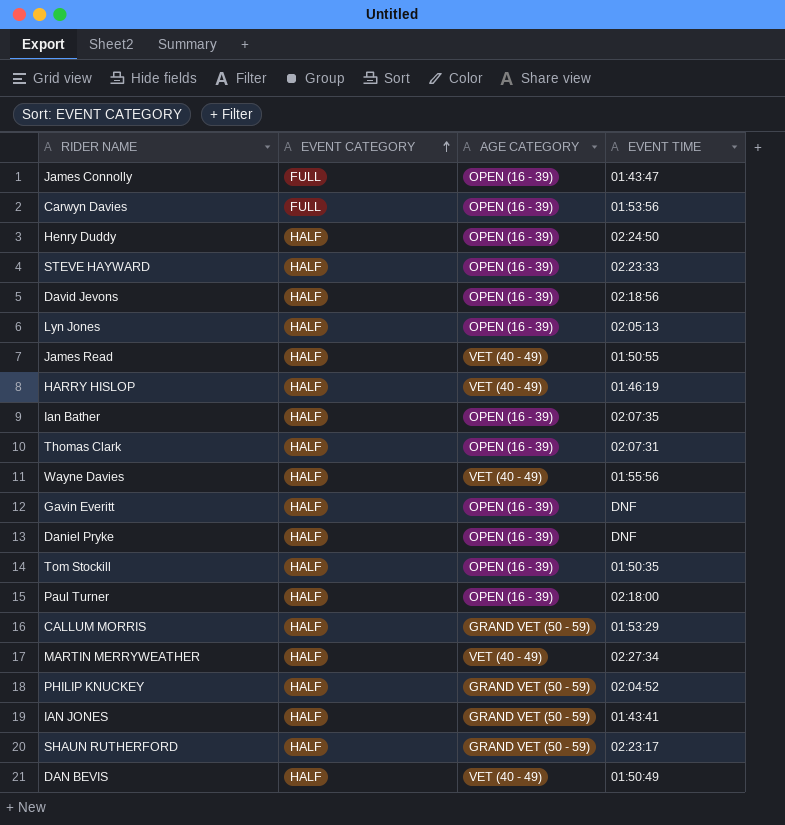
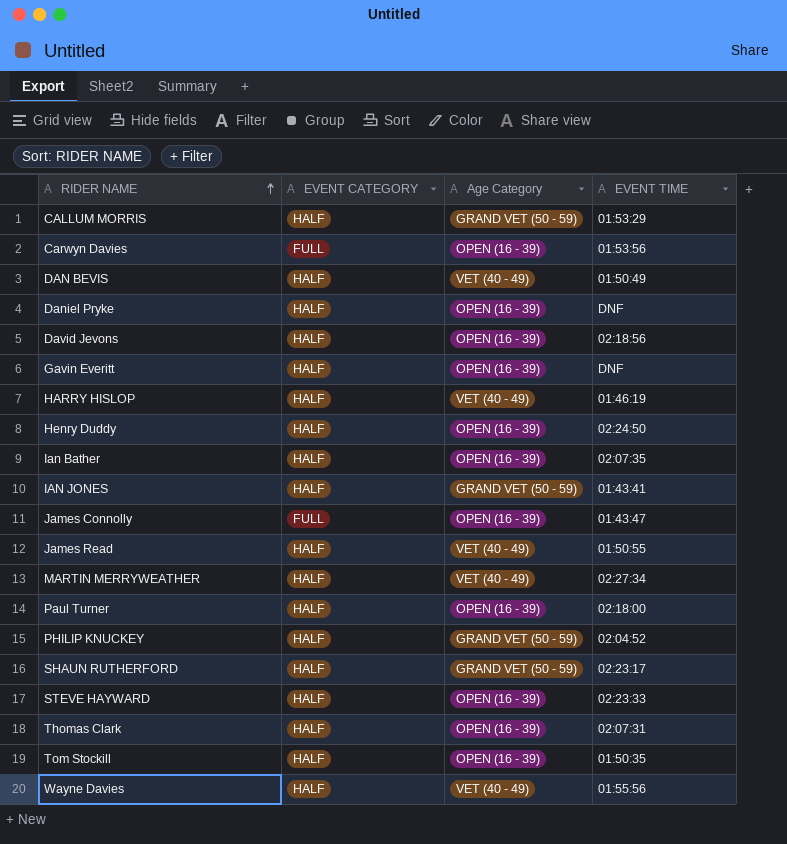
row order: EVENT CATEGORY ascending -> RIDER NAME ascending
column name: AGE CATEGORY -> Age Category
row Lyn Jones: HALF | OPEN (16 - 39) | 02:05:13 -> none

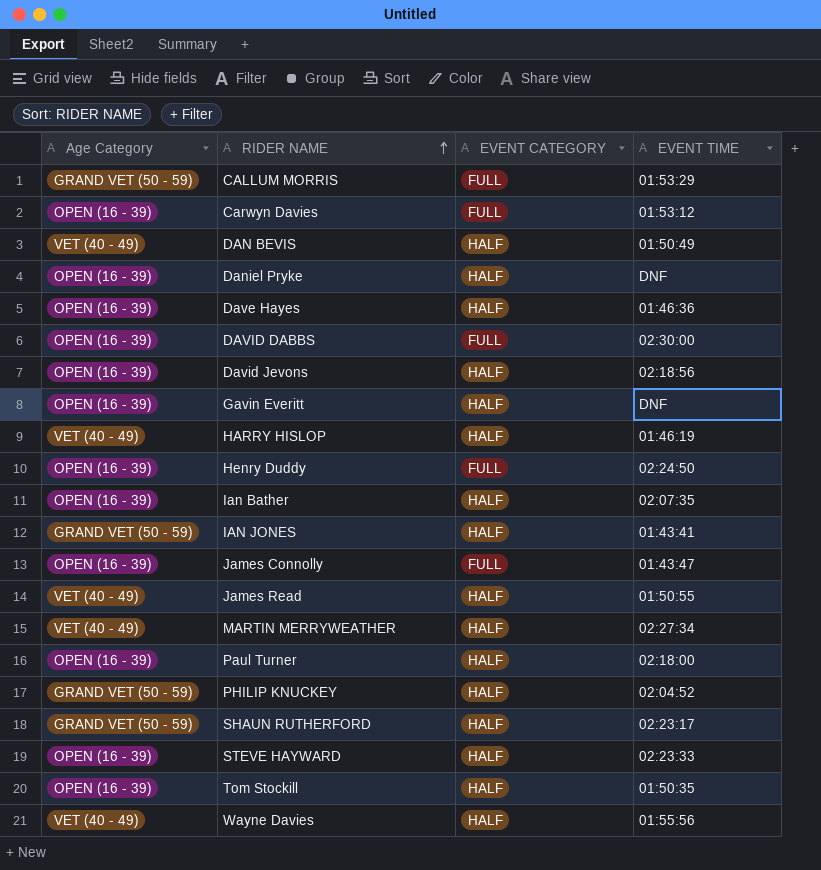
column Age Category | position: 3 -> 1
row Thomas Clark: HALF | OPEN (16 - 39) | 02:07:31 -> none
CALLUM MORRIS | EVENT CATEGORY: HALF -> FULL
Carwyn Davies | EVENT TIME: 01:53:56 -> 01:53:12
row Dave Hayes: none -> OPEN (16 - 39) | HALF | 01:46:36
row DAVID DABBS: none -> OPEN (16 - 39) | FULL | 02:30:00
Henry Duddy | EVENT CATEGORY: HALF -> FULL

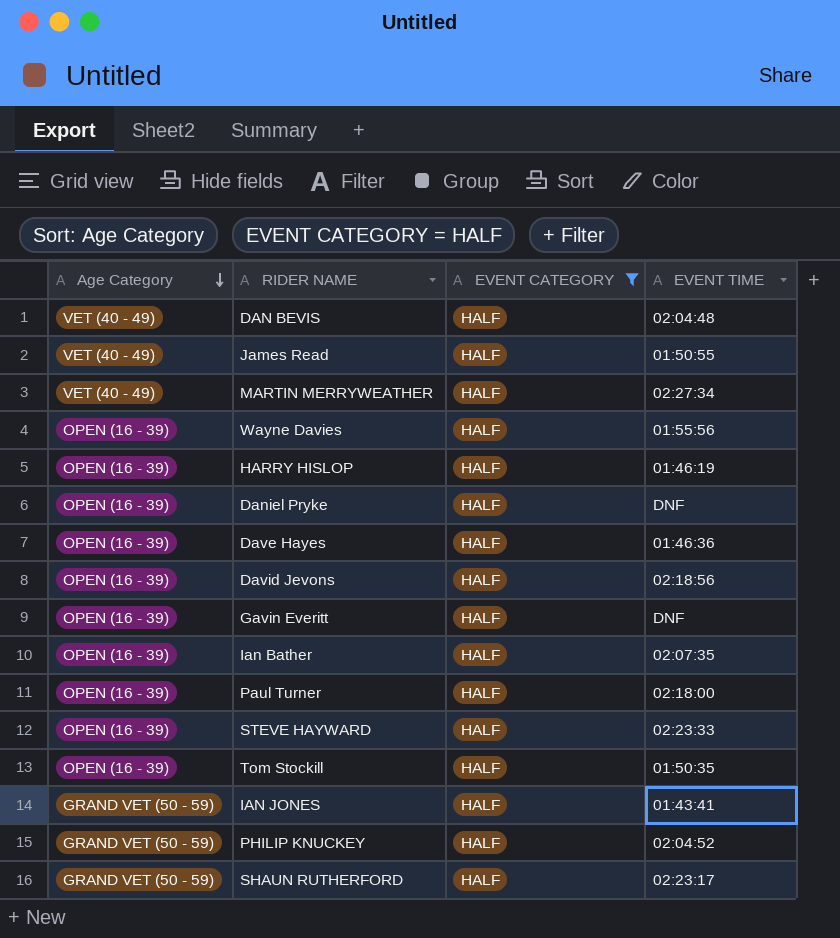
filter: none -> EVENT CATEGORY = HALF
row order: RIDER NAME ascending -> Age Category descending
DAN BEVIS | EVENT TIME: 01:50:49 -> 02:04:48
Wayne Davies | Age Category: VET (40 - 49) -> OPEN (16 - 39)
HARRY HISLOP | Age Category: VET (40 - 49) -> OPEN (16 - 39)

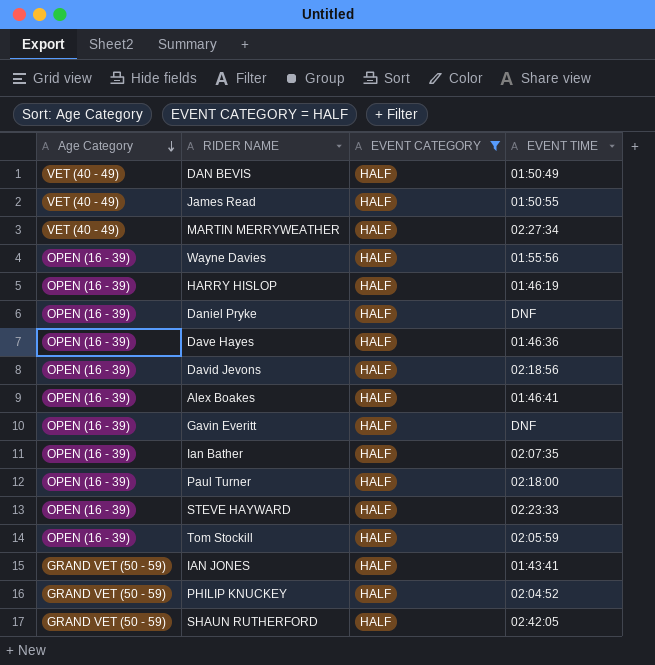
DAN BEVIS | EVENT TIME: 02:04:48 -> 01:50:49
row Alex Boakes: none -> OPEN (16 - 39) | HALF | 01:46:41
Tom Stockill | EVENT TIME: 01:50:35 -> 02:05:59
SHAUN RUTHERFORD | EVENT TIME: 02:23:17 -> 02:42:05

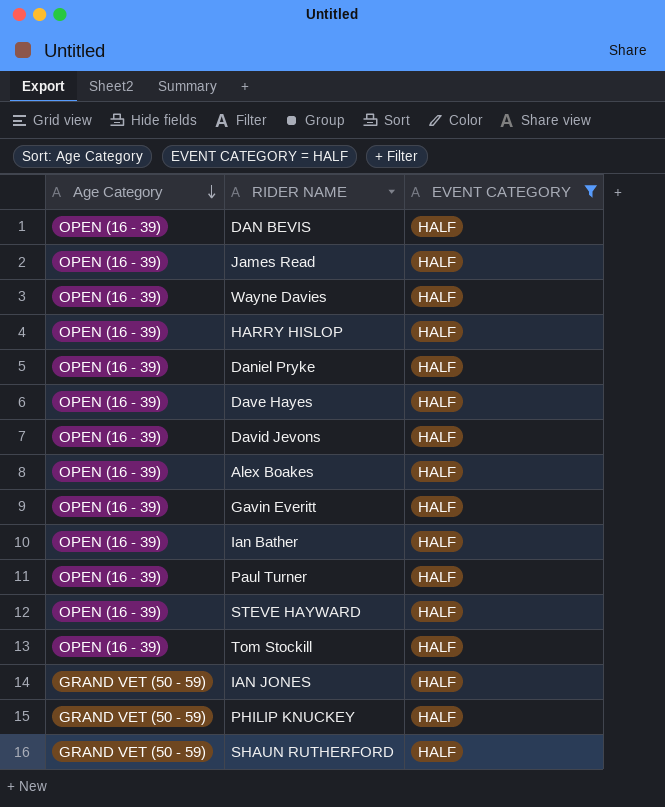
column EVENT TIME | position: 4 -> none
row MARTIN MERRYWEATHER: VET (40 - 49) | HALF | 02:27:34 -> none
DAN BEVIS | Age Category: VET (40 - 49) -> OPEN (16 - 39)
James Read | Age Category: VET (40 - 49) -> OPEN (16 - 39)

